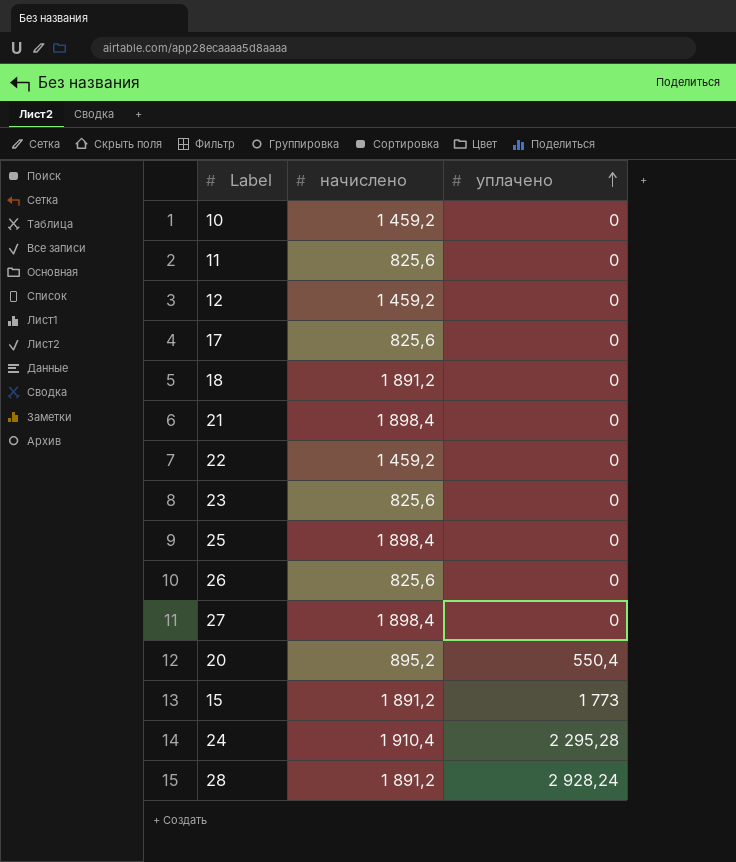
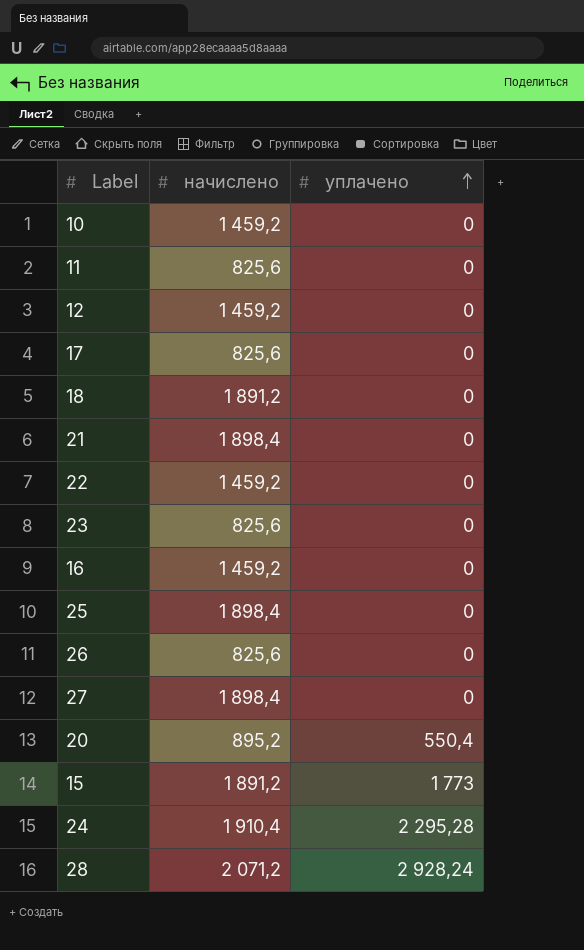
row 16: none -> 1 459,2 | 0
28 | начислено: 1 891,2 -> 2 071,2

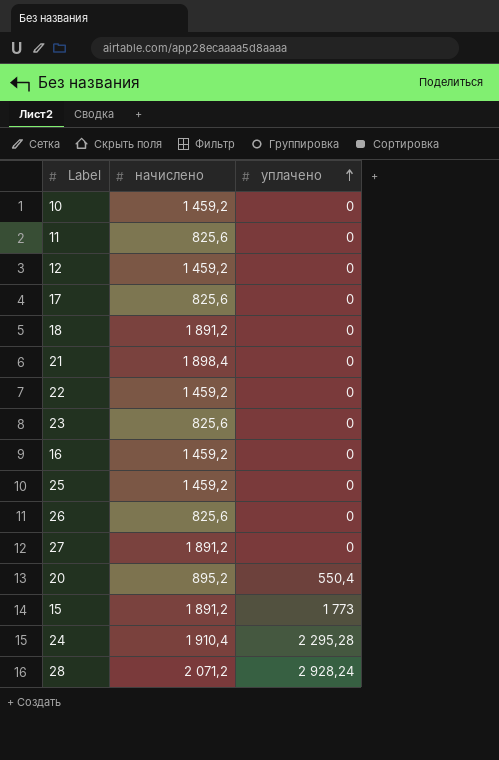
25 | начислено: 1 898,4 -> 1 459,2
27 | начислено: 1 898,4 -> 1 891,2

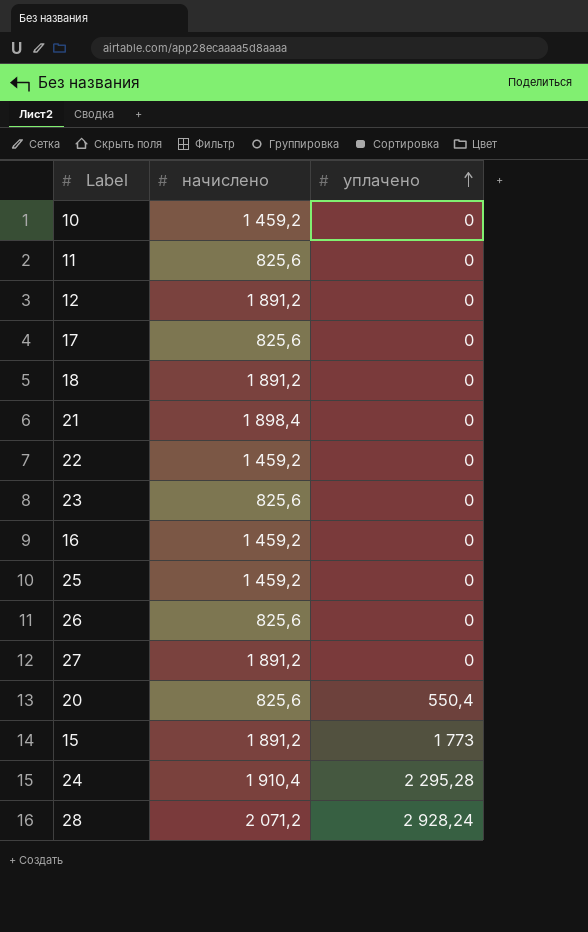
12 | начислено: 1 459,2 -> 1 891,2
20 | начислено: 895,2 -> 825,6

